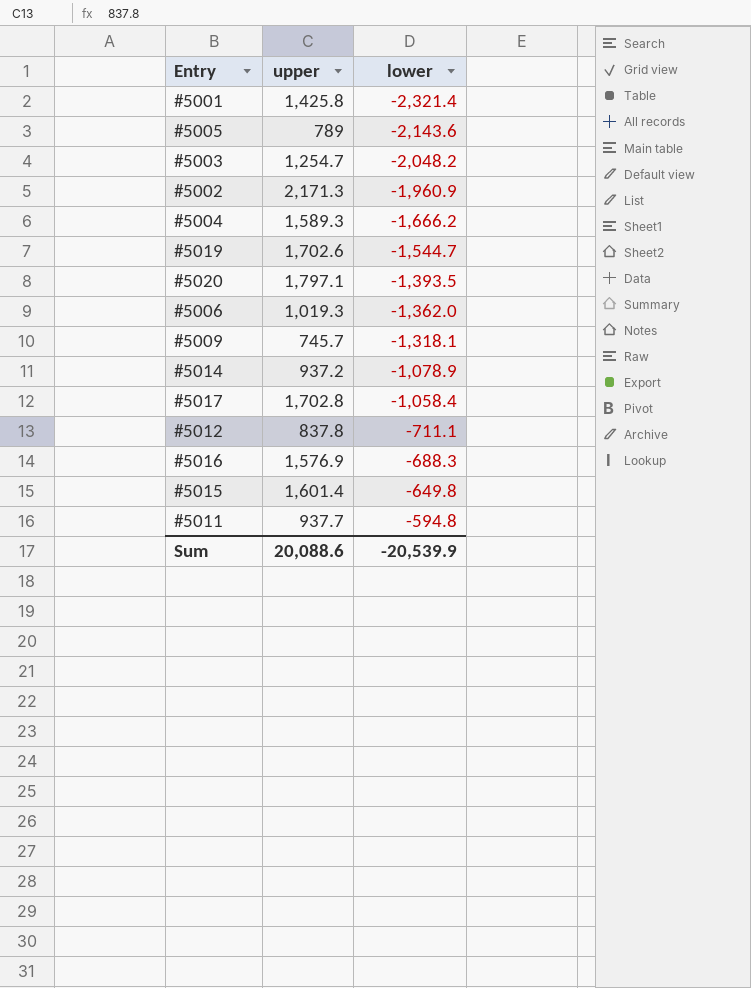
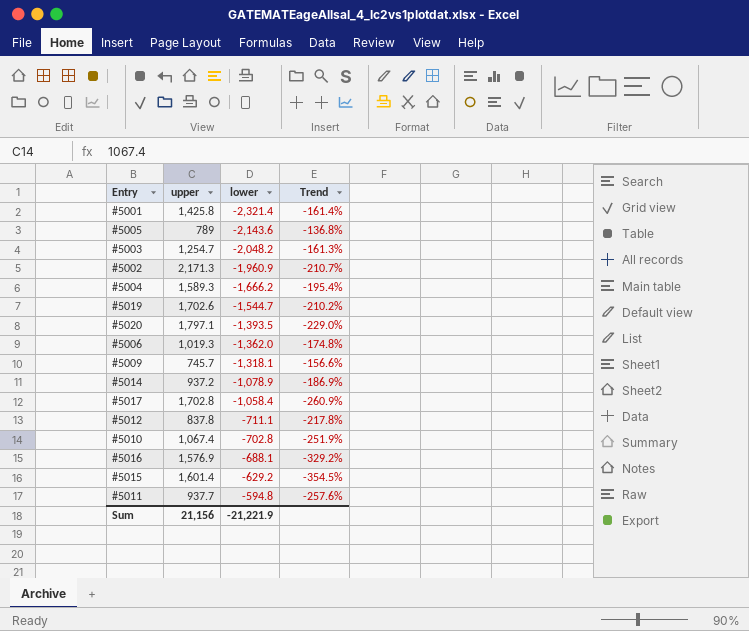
column Trend | formula: none -> ([upper] - [lower]) / [lower]
row #5010: none -> 1,067.4 | -702.8 | -251.9%
#5016 | lower: -688.3 -> -688.1
#5015 | lower: -649.8 -> -629.2
Sum | upper: 20,088.6 -> 21,156
Sum | lower: -20,539.9 -> -21,221.9

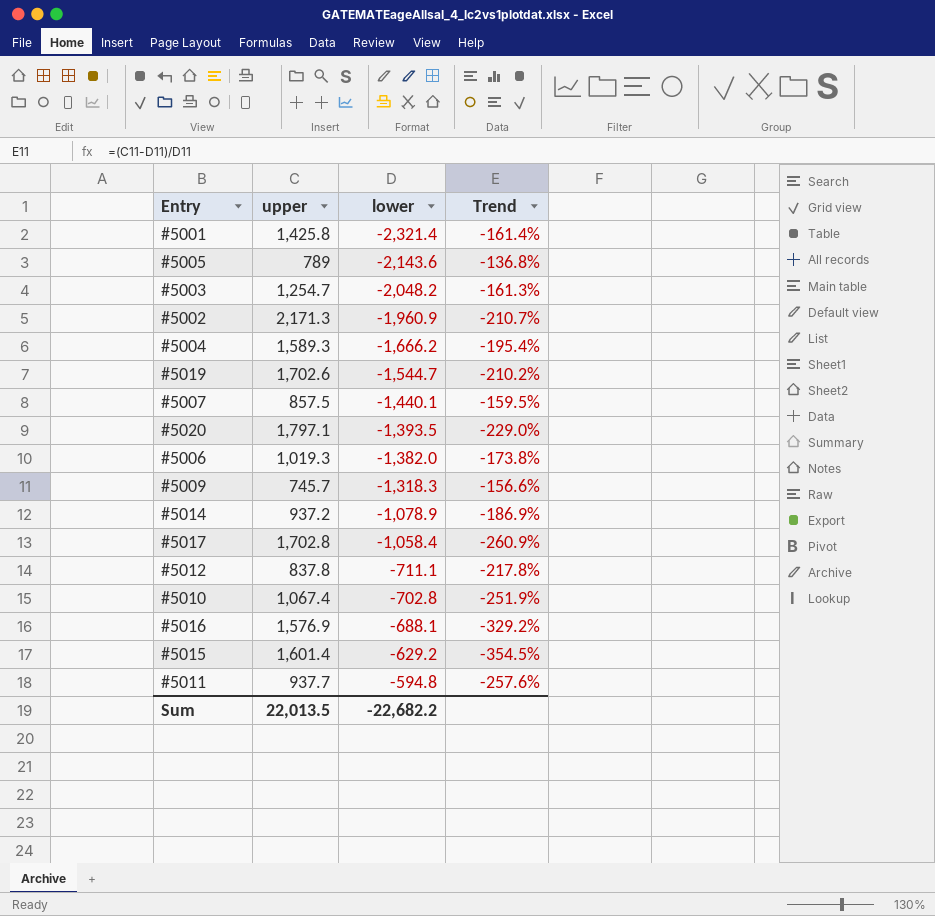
row #5007: none -> 857.5 | -1,440.1 | -159.5%
#5006 | lower: -1,362.0 -> -1,382.0
#5006 | Trend: -174.8% -> -173.8%
#5009 | lower: -1,318.1 -> -1,318.3
Sum | upper: 21,156 -> 22,013.5
Sum | lower: -21,221.9 -> -22,682.2

